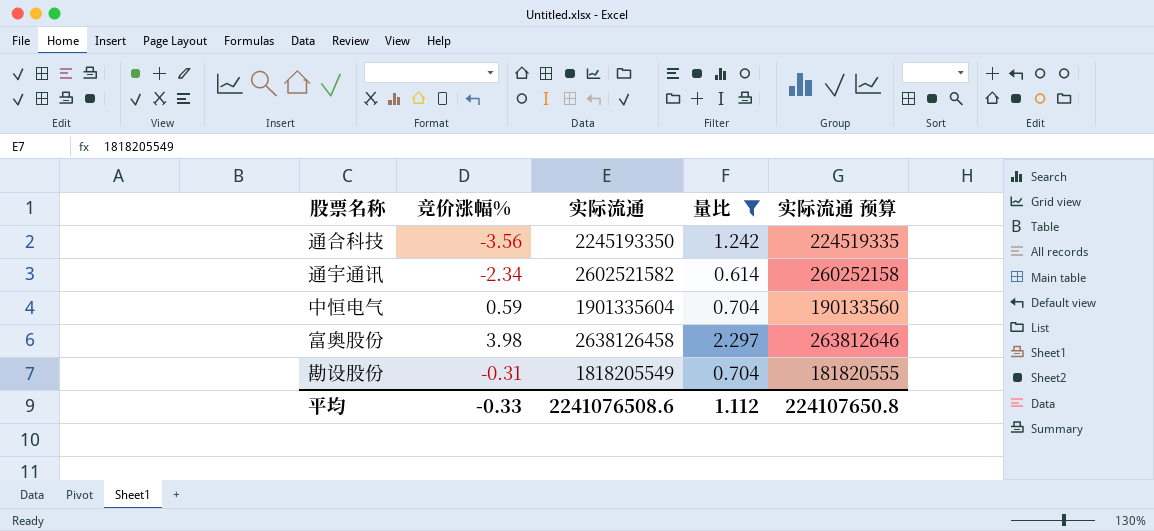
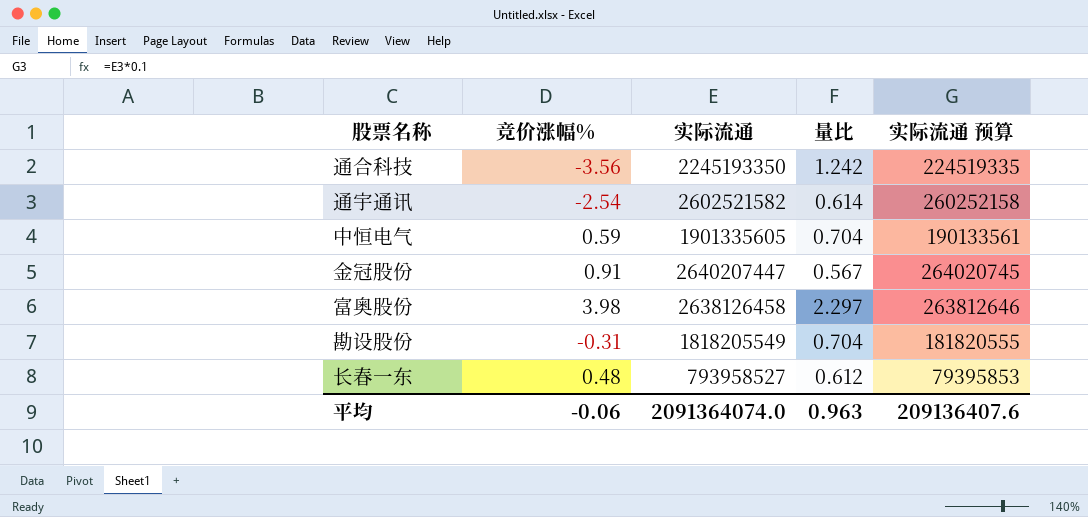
filter: 量比 >= 0.614 -> none
通宇通讯 | 竞价涨幅%: -2.34 -> -2.54
中恒电气 | 实际流通: 1901335604 -> 1901335605
中恒电气 | 实际流通 预算: 190133560 -> 190133561
平均 | 竞价涨幅%: -0.33 -> -0.06
平均 | 实际流通: 2241076508.6 -> 2091364074.0
平均 | 量比: 1.112 -> 0.963
平均 | 实际流通 预算: 224107650.8 -> 209136407.6

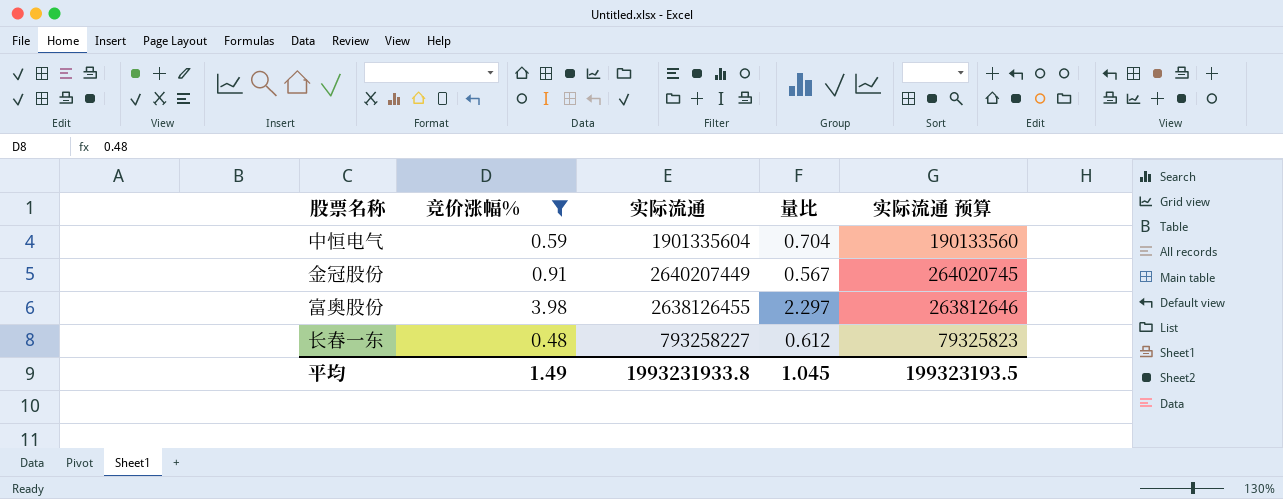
filter: none -> 竞价涨幅% >= 0.48
中恒电气 | 实际流通: 1901335605 -> 1901335604
中恒电气 | 实际流通 预算: 190133561 -> 190133560
金冠股份 | 实际流通: 2640207447 -> 2640207449
富奥股份 | 实际流通: 2638126458 -> 2638126455
长春一东 | 实际流通: 793958527 -> 793258227
长春一东 | 实际流通 预算: 79395853 -> 79325823
平均 | 竞价涨幅%: -0.06 -> 1.49
平均 | 实际流通: 2091364074.0 -> 1993231933.8
平均 | 量比: 0.963 -> 1.045
平均 | 实际流通 预算: 209136407.6 -> 199323193.5

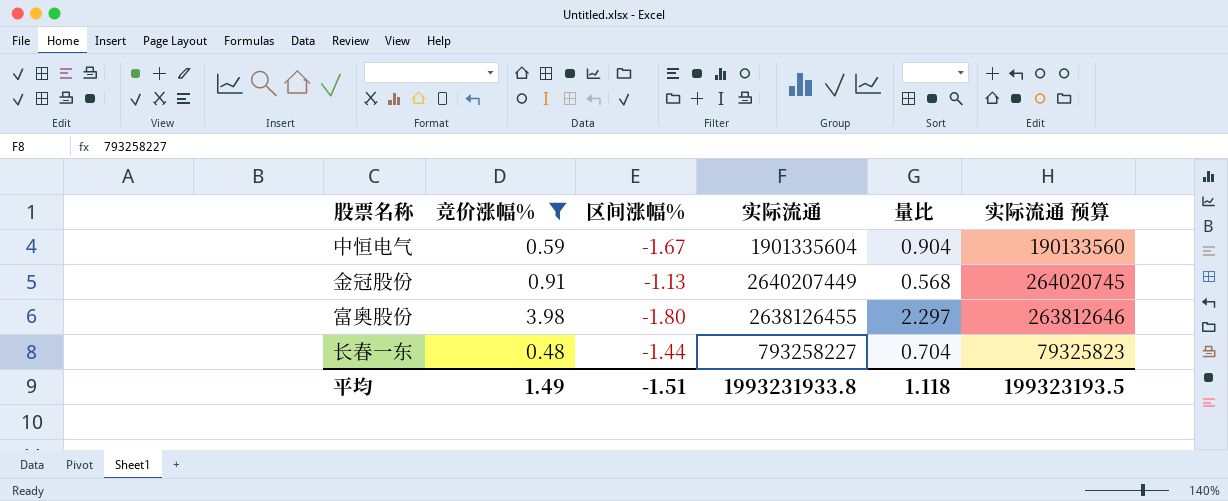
column 区间涨幅% | position: none -> 3
中恒电气 | 量比: 0.704 -> 0.904
金冠股份 | 量比: 0.567 -> 0.568
长春一东 | 量比: 0.612 -> 0.704
平均 | 量比: 1.045 -> 1.118

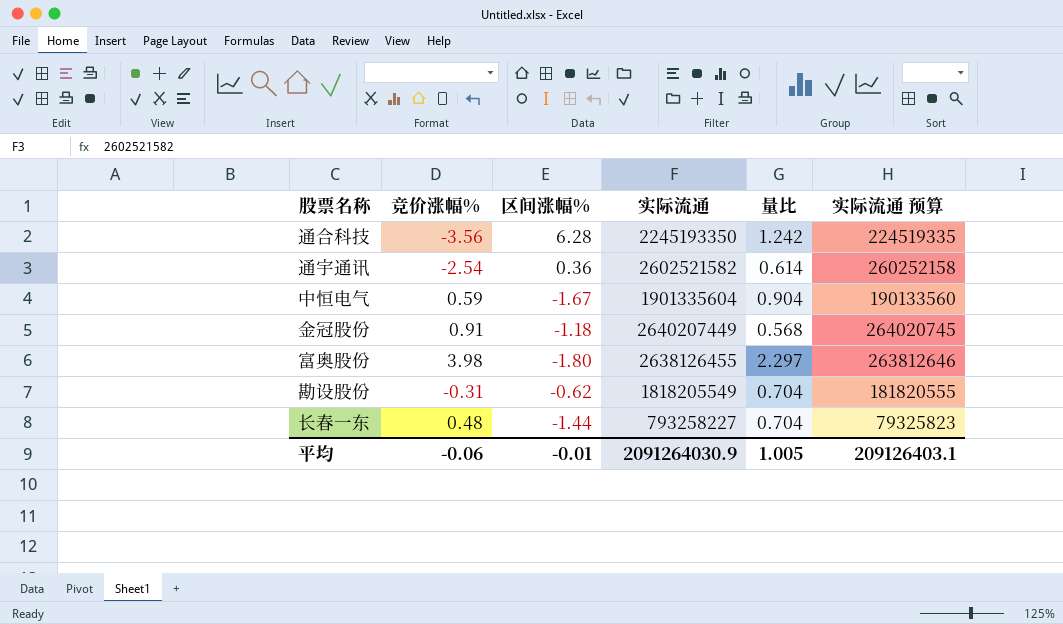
filter: 竞价涨幅% >= 0.48 -> none
金冠股份 | 区间涨幅%: -1.13 -> -1.18
平均 | 竞价涨幅%: 1.49 -> -0.06
平均 | 区间涨幅%: -1.51 -> -0.01
平均 | 实际流通: 1993231933.8 -> 2091264030.9
平均 | 量比: 1.118 -> 1.005
平均 | 实际流通 预算: 199323193.5 -> 209126403.1

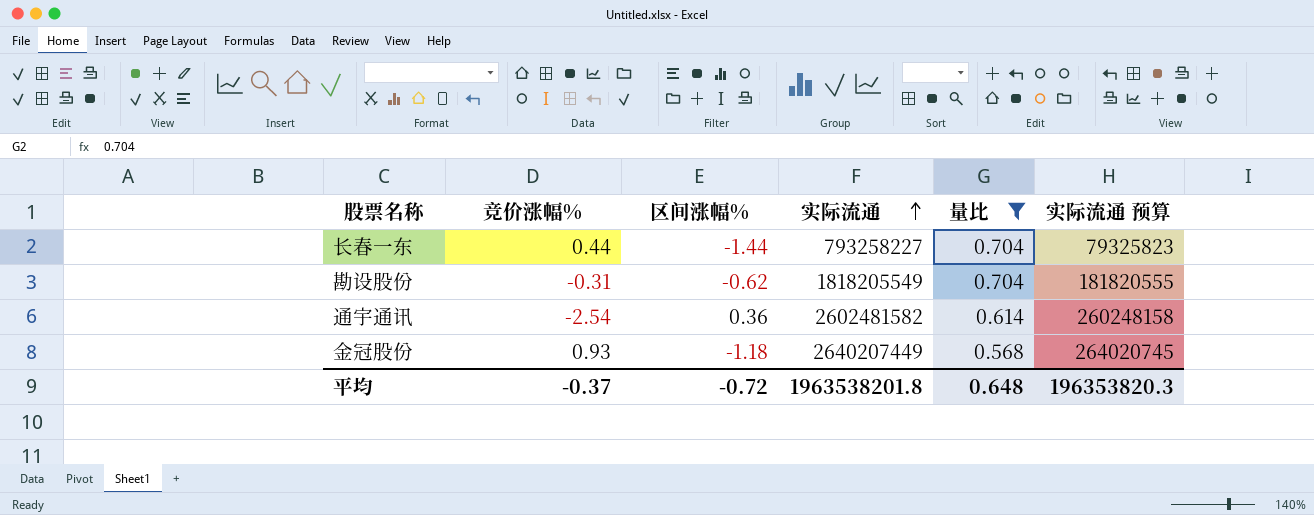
filter: none -> 量比 <= 0.704
row order: none -> 实际流通 ascending
长春一东 | 竞价涨幅%: 0.48 -> 0.44
通宇通讯 | 实际流通: 2602521582 -> 2602481582
通宇通讯 | 实际流通 预算: 260252158 -> 260248158
金冠股份 | 竞价涨幅%: 0.91 -> 0.93
平均 | 竞价涨幅%: -0.06 -> -0.37
平均 | 区间涨幅%: -0.01 -> -0.72
平均 | 实际流通: 2091264030.9 -> 1963538201.8
平均 | 量比: 1.005 -> 0.648
平均 | 实际流通 预算: 209126403.1 -> 196353820.3

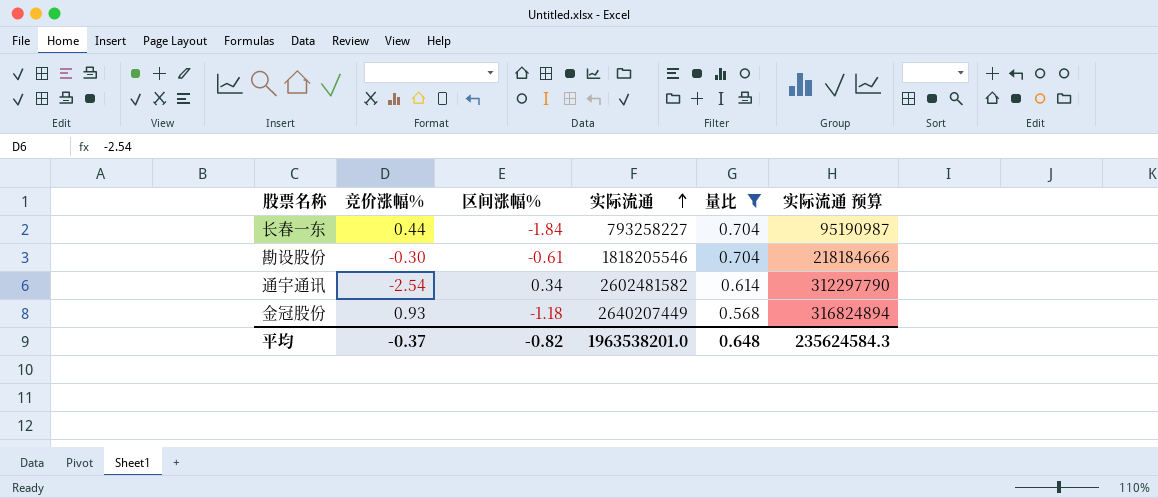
column 实际流通 预算 | formula: [实际流通] * 0.1 -> [实际流通] * 0.12
长春一东 | 区间涨幅%: -1.44 -> -1.84
勘设股份 | 竞价涨幅%: -0.31 -> -0.30
勘设股份 | 区间涨幅%: -0.62 -> -0.61
勘设股份 | 实际流通: 1818205549 -> 1818205546
通宇通讯 | 区间涨幅%: 0.36 -> 0.34
平均 | 区间涨幅%: -0.72 -> -0.82
平均 | 实际流通: 1963538201.8 -> 1963538201.0
平均 | 实际流通 预算: 196353820.3 -> 235624584.3

